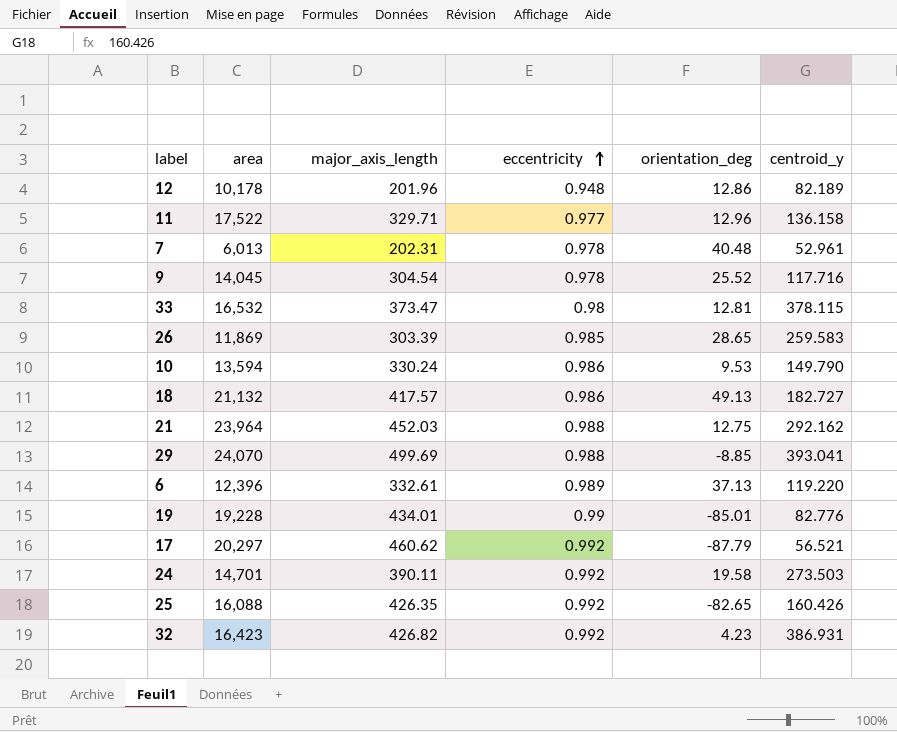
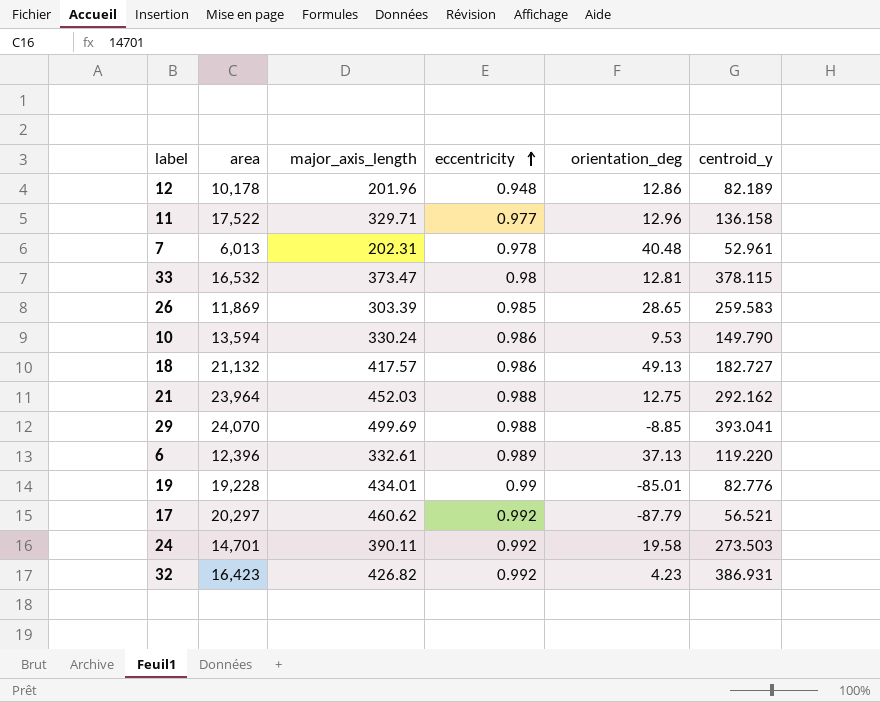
row 9: 14,045 | 304.54 | 0.978 | 25.52 | 117.716 -> none
row 25: 16,088 | 426.35 | 0.992 | -82.65 | 160.426 -> none

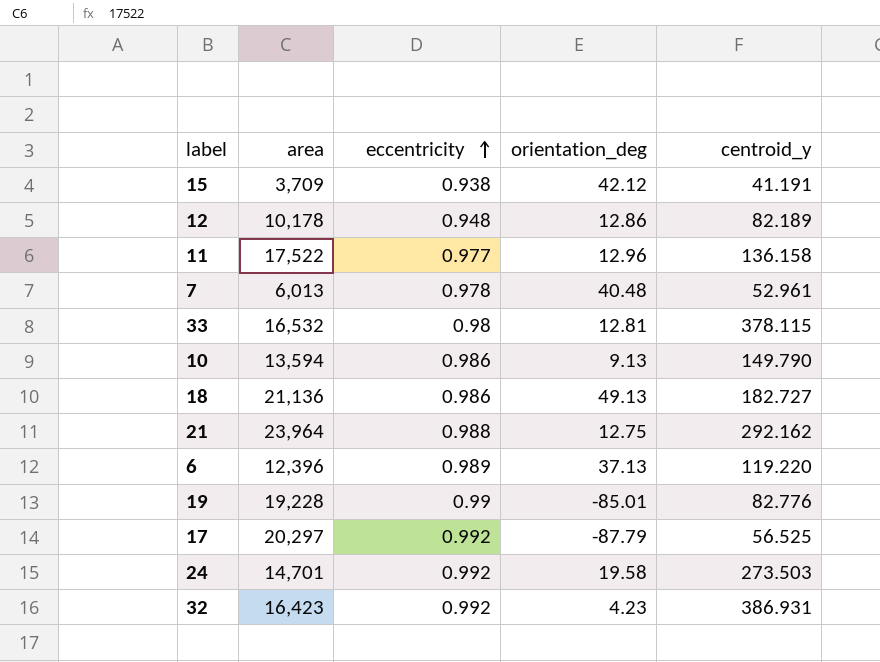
column major_axis_length | position: 3 -> none
row 26: 11,869 | 303.39 | 0.985 | 28.65 | 259.583 -> none
row 29: 24,070 | 499.69 | 0.988 | -8.85 | 393.041 -> none
row 15: none -> 3,709 | 0.938 | 42.12 | 41.191
10 | orientation_deg: 9.53 -> 9.13
18 | area: 21,132 -> 21,136
17 | centroid_y: 56.521 -> 56.525

